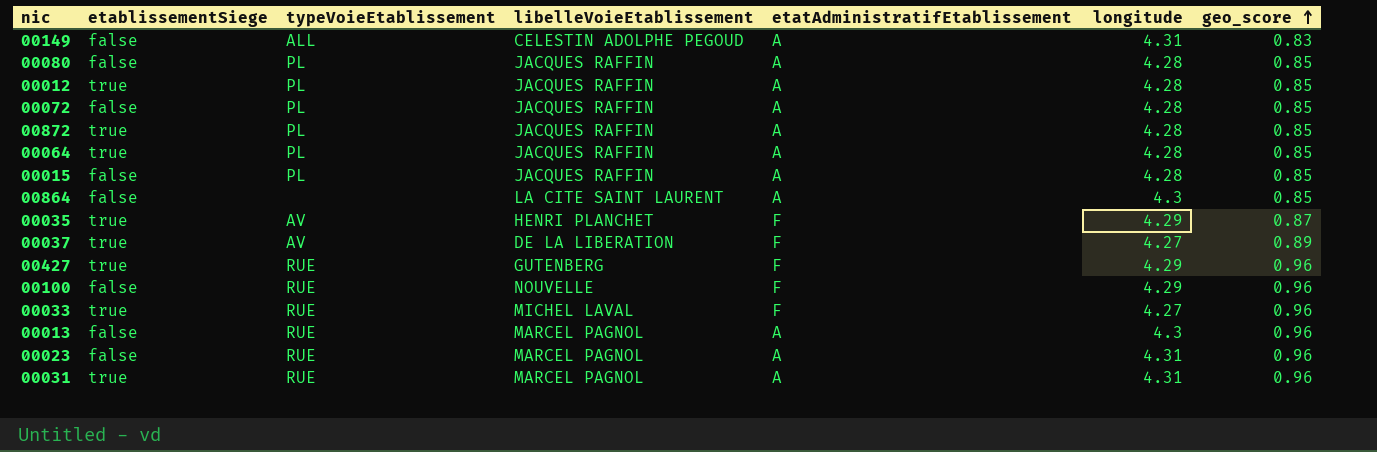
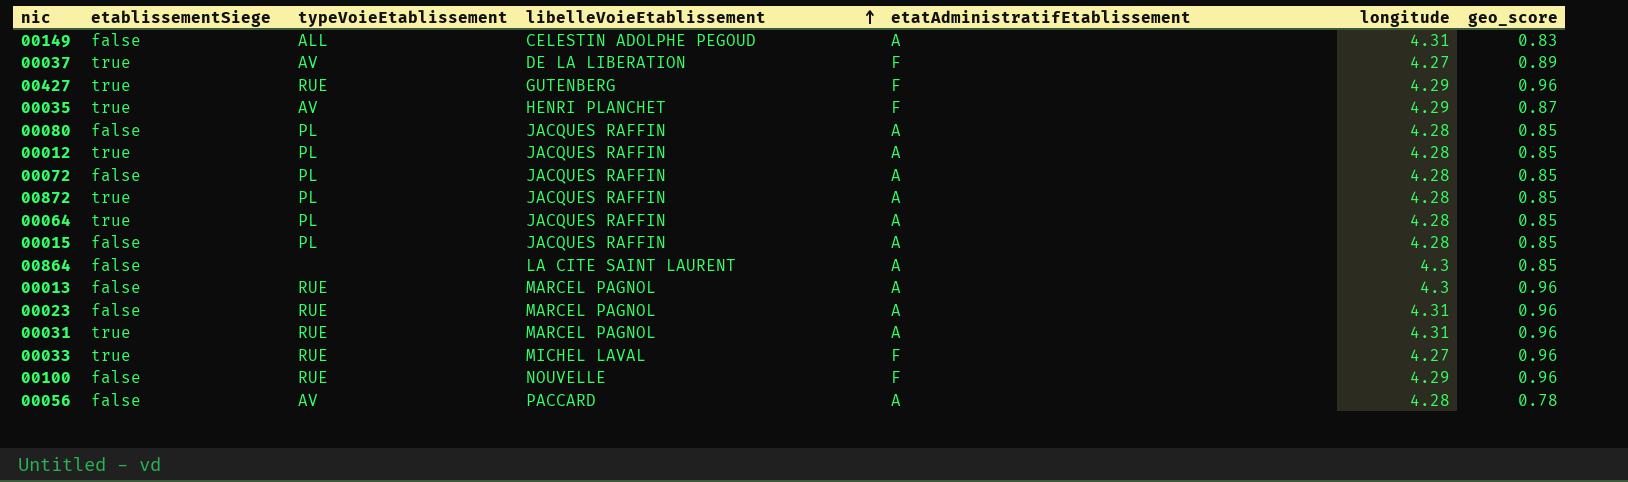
row order: geo_score ascending -> libelleVoieEtablissement ascending
row 00056: none -> false | AV | PACCARD | A | 4.28 | 0.78

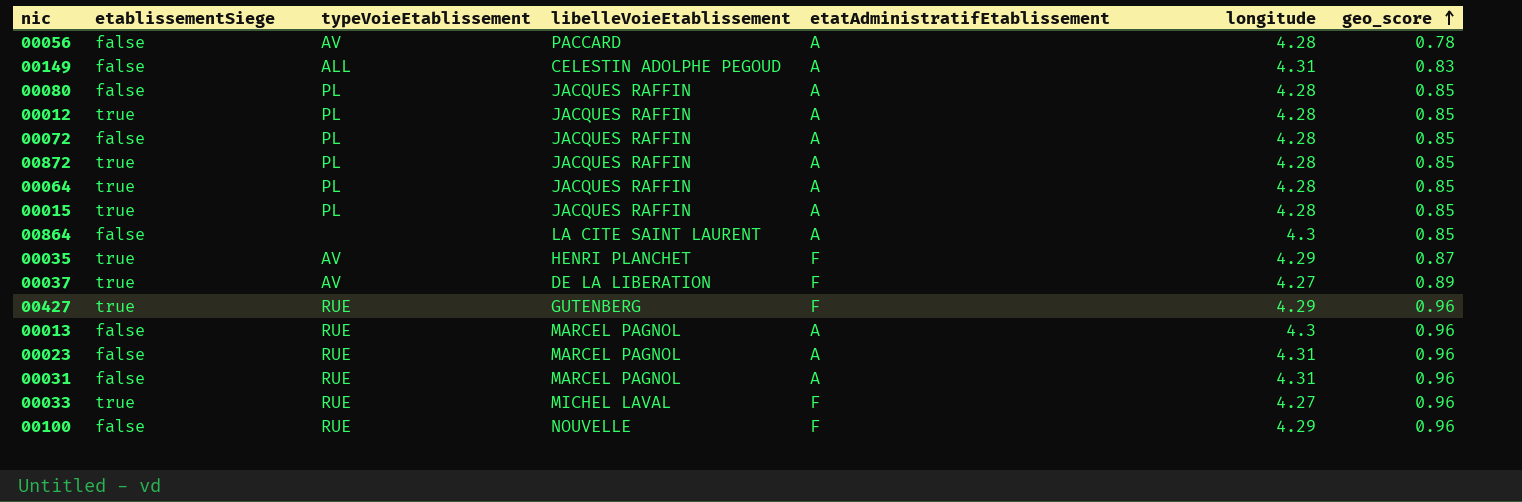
row order: libelleVoieEtablissement ascending -> geo_score ascending
00015 | etablissementSiege: false -> true
00031 | etablissementSiege: true -> false

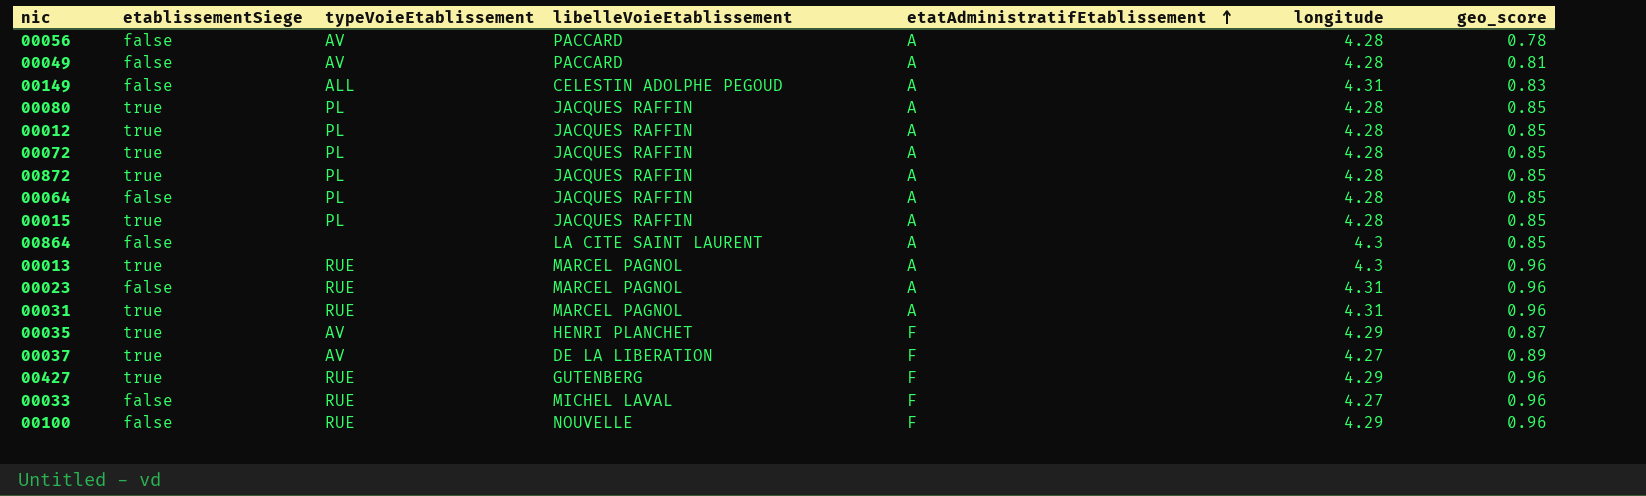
row order: geo_score ascending -> etatAdministratifEtablissement ascending
row 00049: none -> false | AV | PACCARD | A | 4.28 | 0.81
00080 | etablissementSiege: false -> true
00072 | etablissementSiege: false -> true
00064 | etablissementSiege: true -> false
00013 | etablissementSiege: false -> true
00031 | etablissementSiege: false -> true
00033 | etablissementSiege: true -> false

